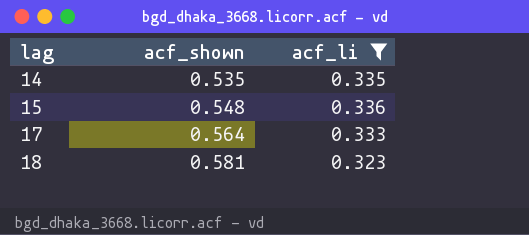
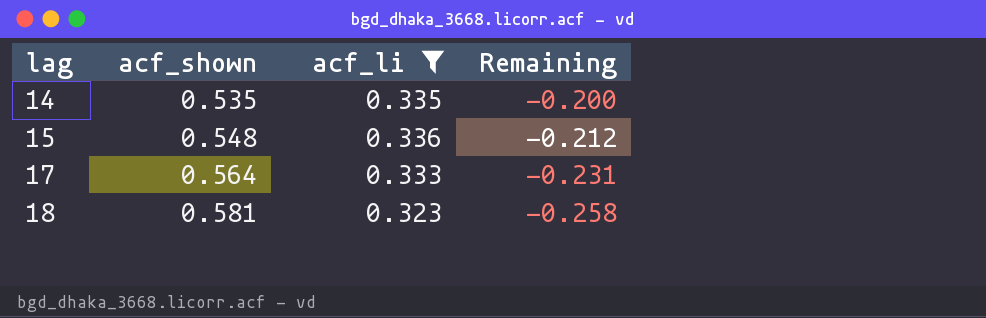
column Remaining | formula: none -> [acf_li] - [acf_shown]

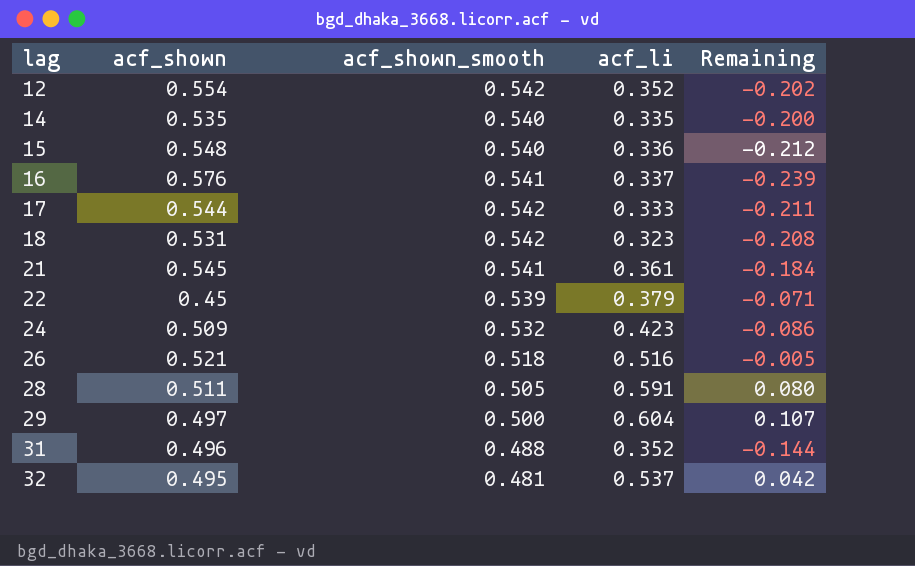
filter: acf_li <= 0.336 -> none
column acf_shown_smooth | position: none -> 3
17 | acf_shown: 0.564 -> 0.544
17 | Remaining: -0.231 -> -0.211
18 | acf_shown: 0.581 -> 0.531
18 | Remaining: -0.258 -> -0.208

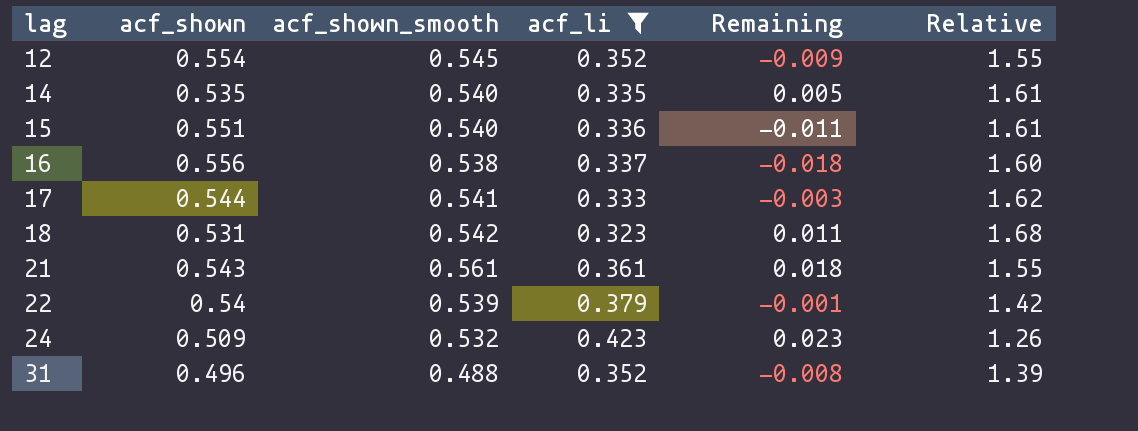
filter: none -> acf_li <= 0.423
column Remaining | formula: [acf_li] - [acf_shown] -> [acf_shown_smooth] - [acf_shown]
column Relative | formula: none -> [acf_shown_smooth] / [acf_li]
12 | acf_shown_smooth: 0.542 -> 0.545
15 | acf_shown: 0.548 -> 0.551
16 | acf_shown: 0.576 -> 0.556
16 | acf_shown_smooth: 0.541 -> 0.538
17 | acf_shown_smooth: 0.542 -> 0.541
21 | acf_shown: 0.545 -> 0.543
21 | acf_shown_smooth: 0.541 -> 0.561
22 | acf_shown: 0.45 -> 0.54

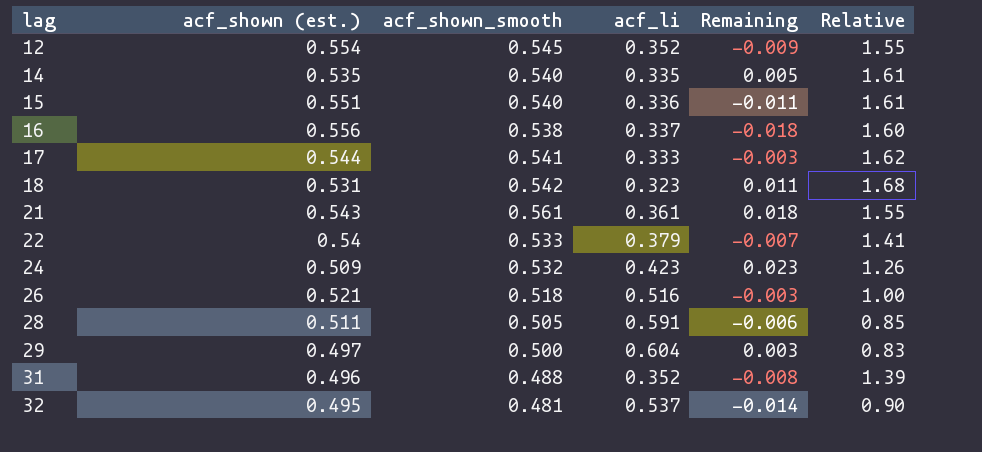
filter: acf_li <= 0.423 -> none
column name: acf_shown -> acf_shown (est.)
22 | acf_shown_smooth: 0.539 -> 0.533
22 | Remaining: -0.001 -> -0.007
22 | Relative: 1.42 -> 1.41

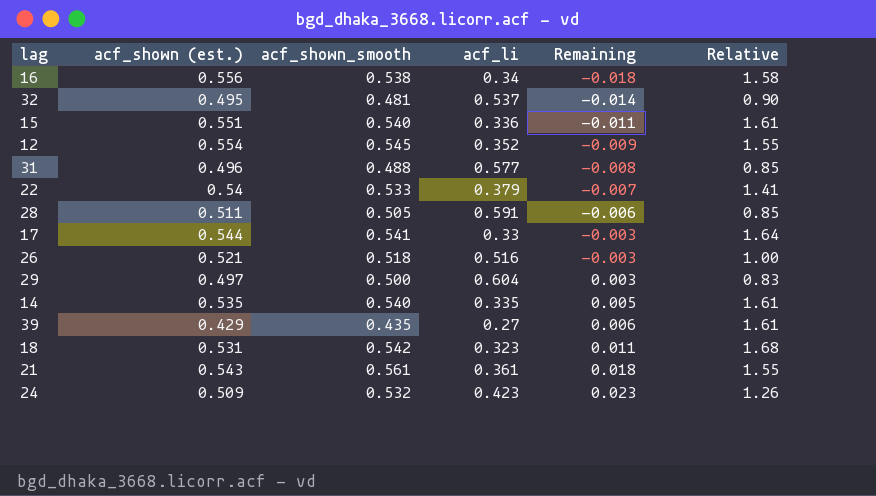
row order: lag ascending -> Remaining ascending
16 | acf_li: 0.337 -> 0.34
16 | Relative: 1.60 -> 1.58
31 | acf_li: 0.352 -> 0.577
31 | Relative: 1.39 -> 0.85
17 | acf_li: 0.333 -> 0.33
17 | Relative: 1.62 -> 1.64
row 39: none -> 0.429 | 0.435 | 0.27 | 0.006 | 1.61

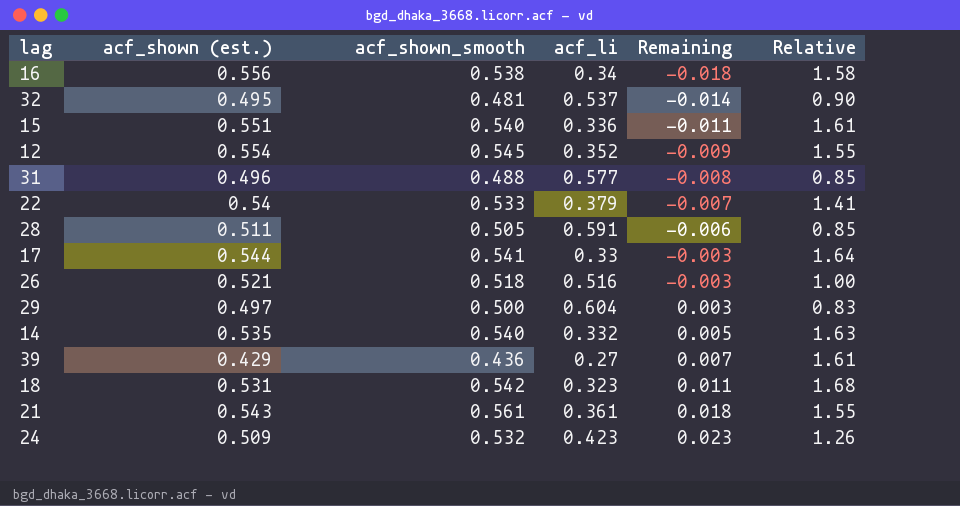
14 | acf_li: 0.335 -> 0.332
14 | Relative: 1.61 -> 1.63
39 | acf_shown_smooth: 0.435 -> 0.436
39 | Remaining: 0.006 -> 0.007

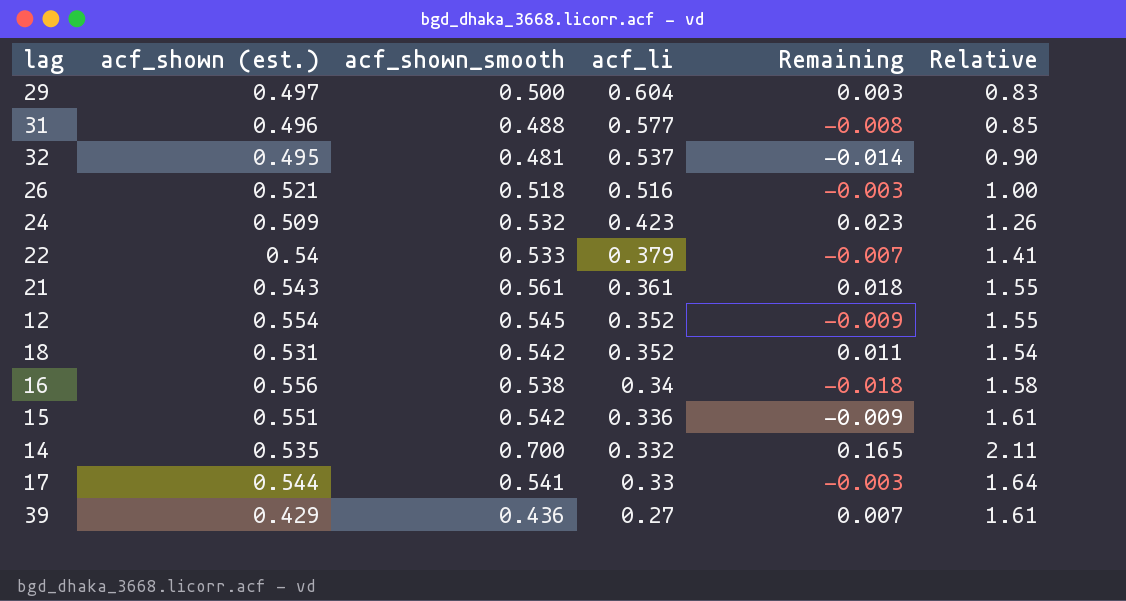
row order: Remaining ascending -> acf_li descending
row 28: 0.511 | 0.505 | 0.591 | -0.006 | 0.85 -> none
18 | acf_li: 0.323 -> 0.352
18 | Relative: 1.68 -> 1.54
15 | acf_shown_smooth: 0.540 -> 0.542
15 | Remaining: -0.011 -> -0.009
14 | acf_shown_smooth: 0.540 -> 0.700
14 | Remaining: 0.005 -> 0.165
14 | Relative: 1.63 -> 2.11

